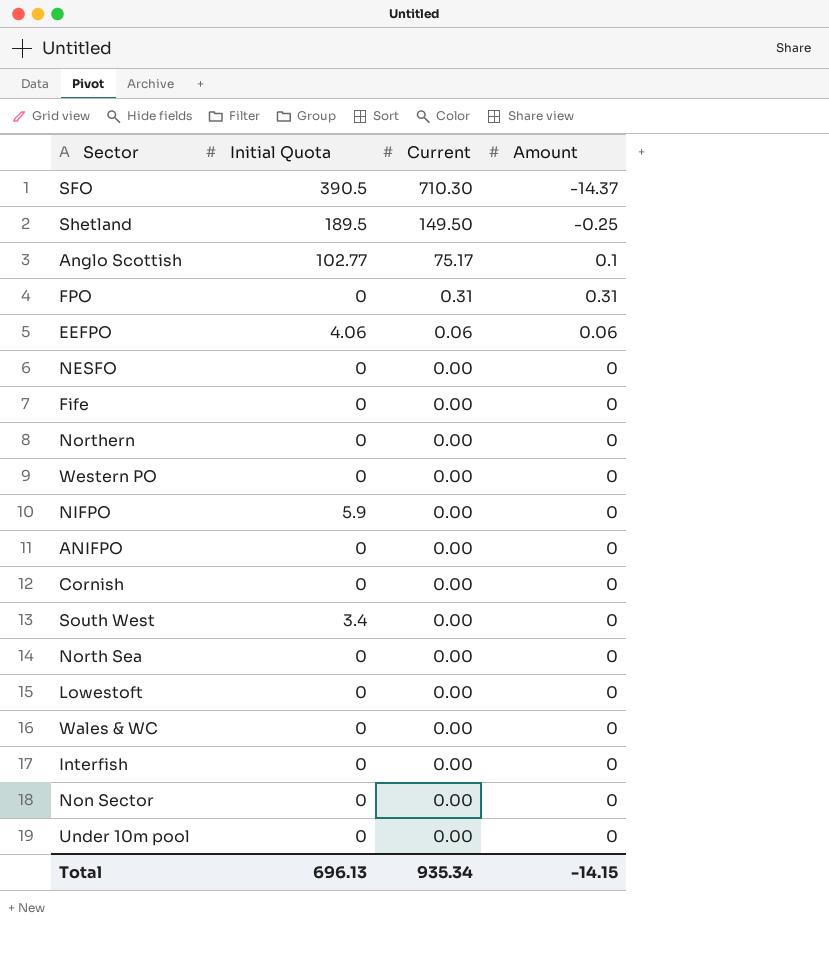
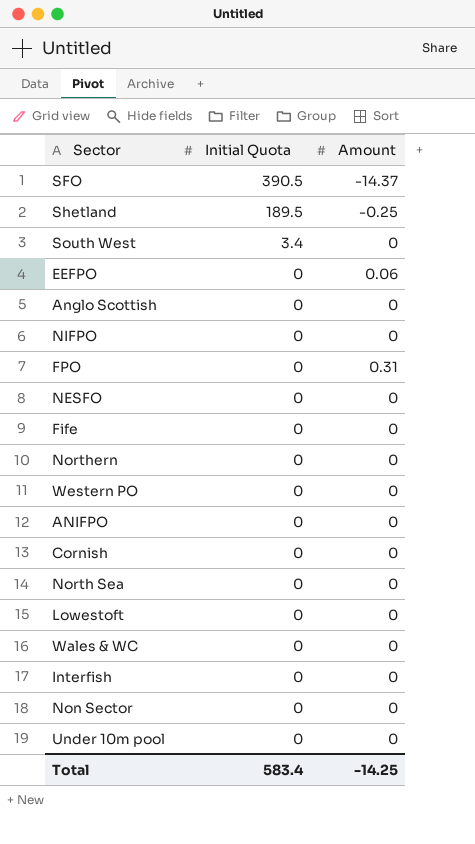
row order: Current descending -> Initial Quota descending
column Current | position: 3 -> none
EEFPO | Initial Quota: 4.06 -> 0
Anglo Scottish | Initial Quota: 102.77 -> 0
Anglo Scottish | Amount: 0.1 -> 0
NIFPO | Initial Quota: 5.9 -> 0
Total | Initial Quota: 696.13 -> 583.4
Total | Amount: -14.15 -> -14.25

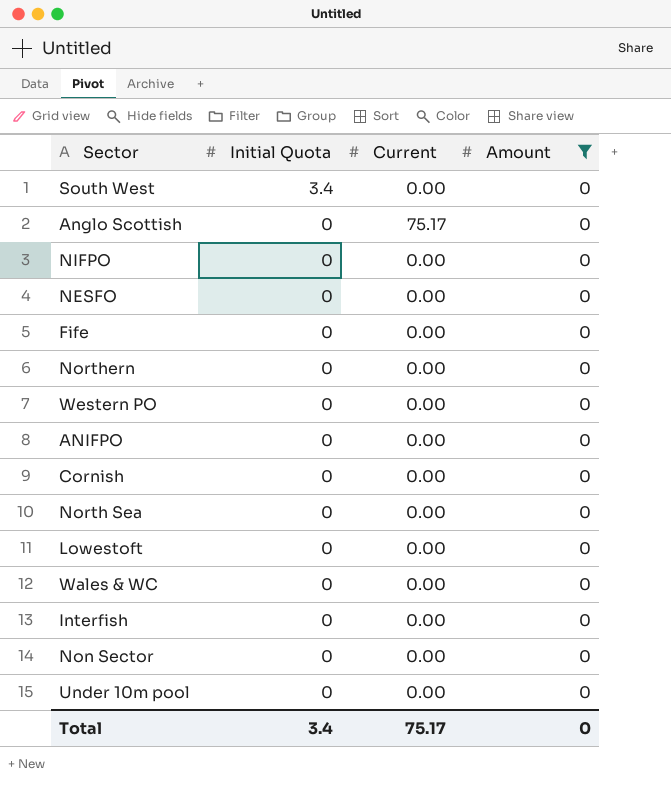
filter: none -> Amount = 0
column Current | position: none -> 3
Total | Initial Quota: 583.4 -> 3.4
Total | Amount: -14.25 -> 0

